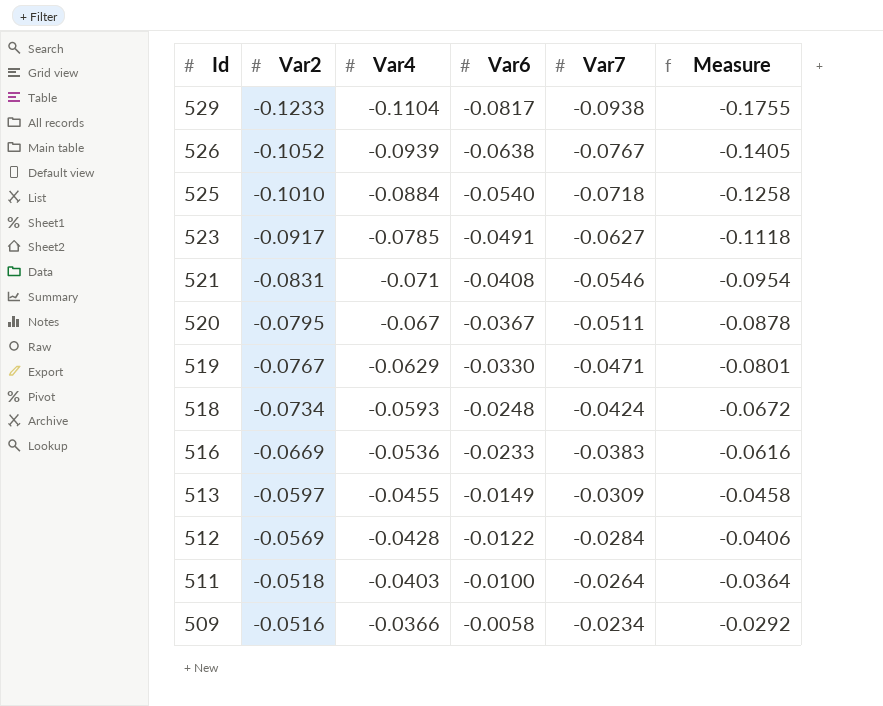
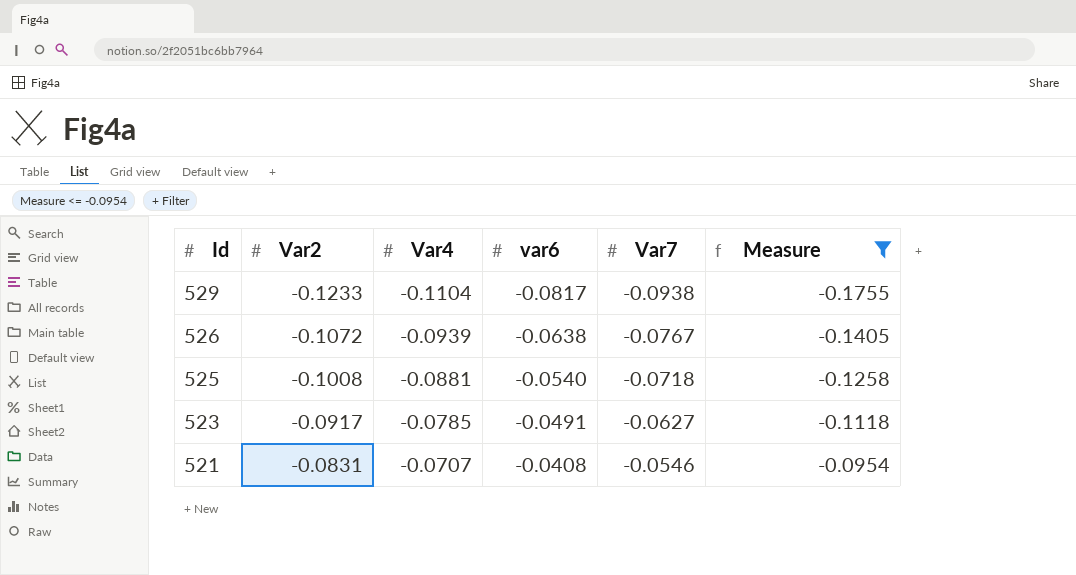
filter: none -> Measure <= -0.0954
column name: Var6 -> var6
526 | Var2: -0.1052 -> -0.1072
525 | Var2: -0.1010 -> -0.1008
525 | Var4: -0.0884 -> -0.0881
521 | Var4: -0.071 -> -0.0707

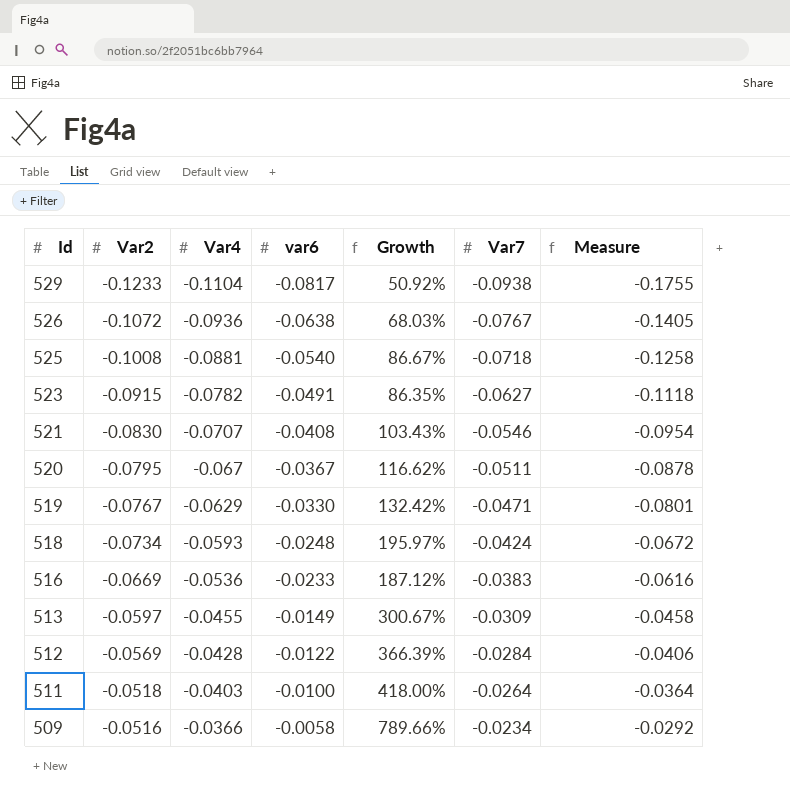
filter: Measure <= -0.0954 -> none
column Growth | formula: none -> ([Var2] - [var6]) / [var6]
526 | Var4: -0.0939 -> -0.0936
523 | Var2: -0.0917 -> -0.0915
523 | Var4: -0.0785 -> -0.0782
521 | Var2: -0.0831 -> -0.0830

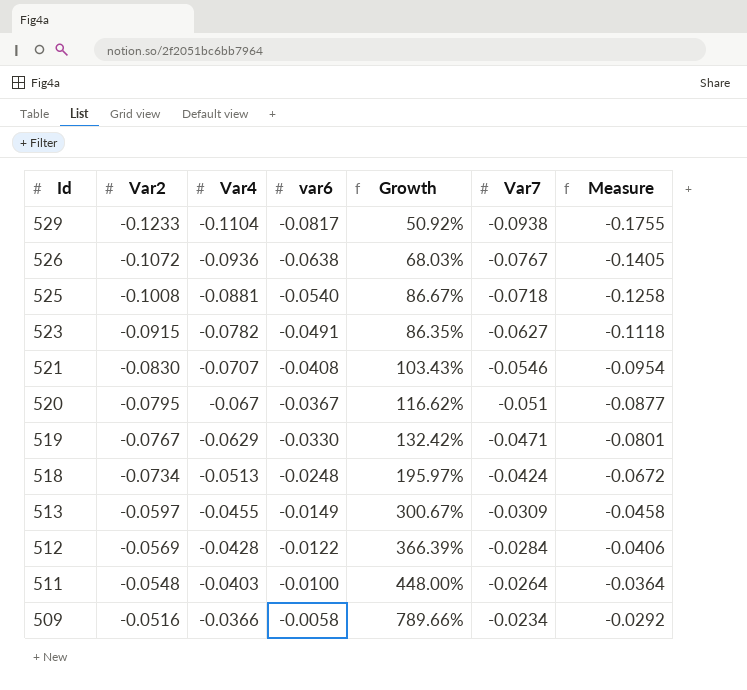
row 516: -0.0669 | -0.0536 | -0.0233 | 187.12% | -0.0383 | -0.0616 -> none
520 | Var7: -0.0511 -> -0.051
520 | Measure: -0.0878 -> -0.0877
518 | Var4: -0.0593 -> -0.0513
511 | Var2: -0.0518 -> -0.0548
511 | Growth: 418.00% -> 448.00%

